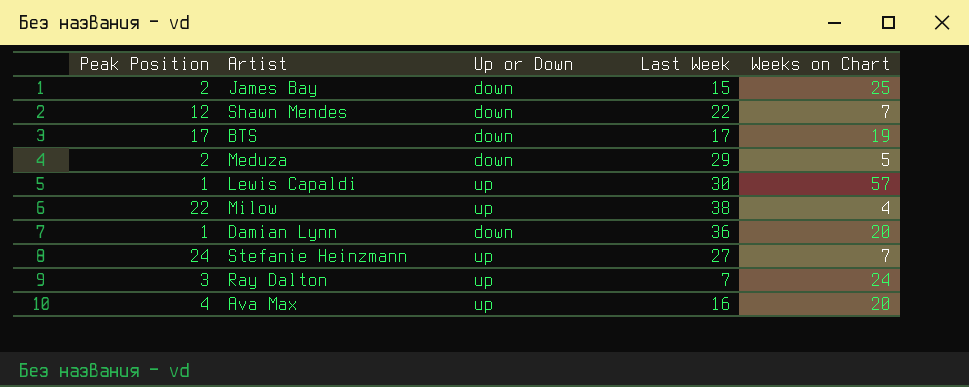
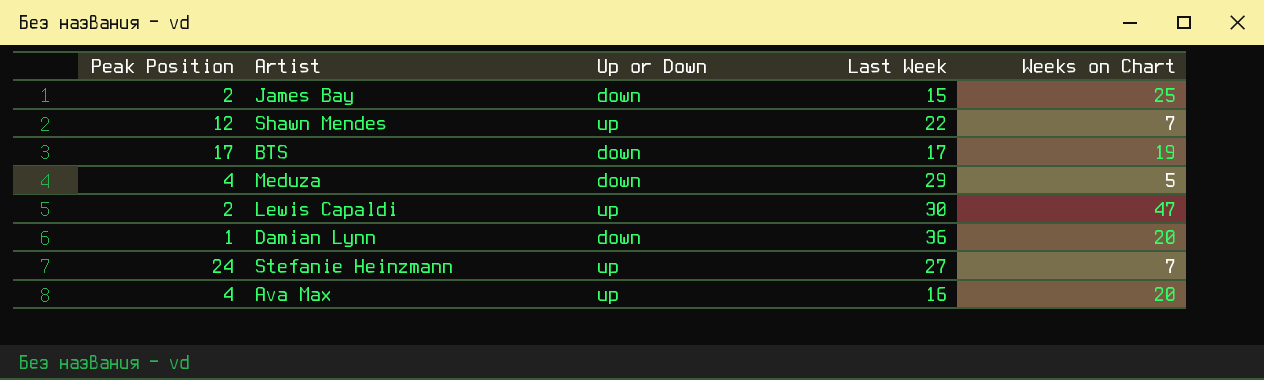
row Milow: 22 | up | 38 | 4 -> none
row Ray Dalton: 3 | up | 7 | 24 -> none
Shawn Mendes | Up or Down: down -> up
Meduza | Peak Position: 2 -> 4
Lewis Capaldi | Peak Position: 1 -> 2
Lewis Capaldi | Weeks on Chart: 57 -> 47

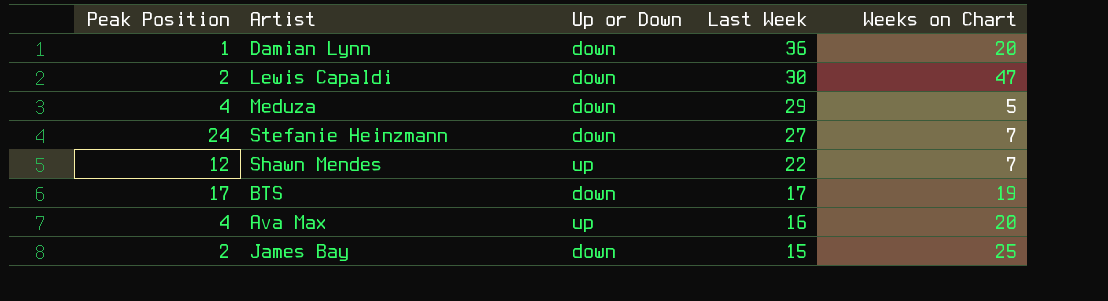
row order: none -> Last Week descending
Lewis Capaldi | Up or Down: up -> down
Stefanie Heinzmann | Up or Down: up -> down

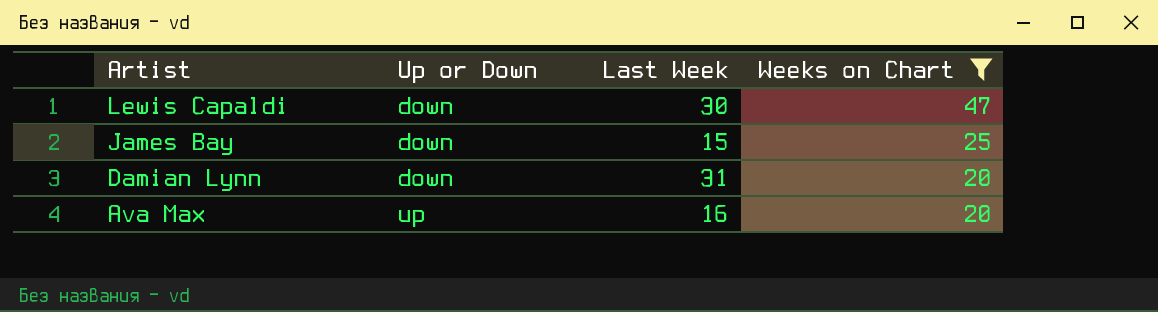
filter: none -> Weeks on Chart >= 20
row order: Last Week descending -> Artist descending
column Peak Position | position: 1 -> none
Damian Lynn | Last Week: 36 -> 31

